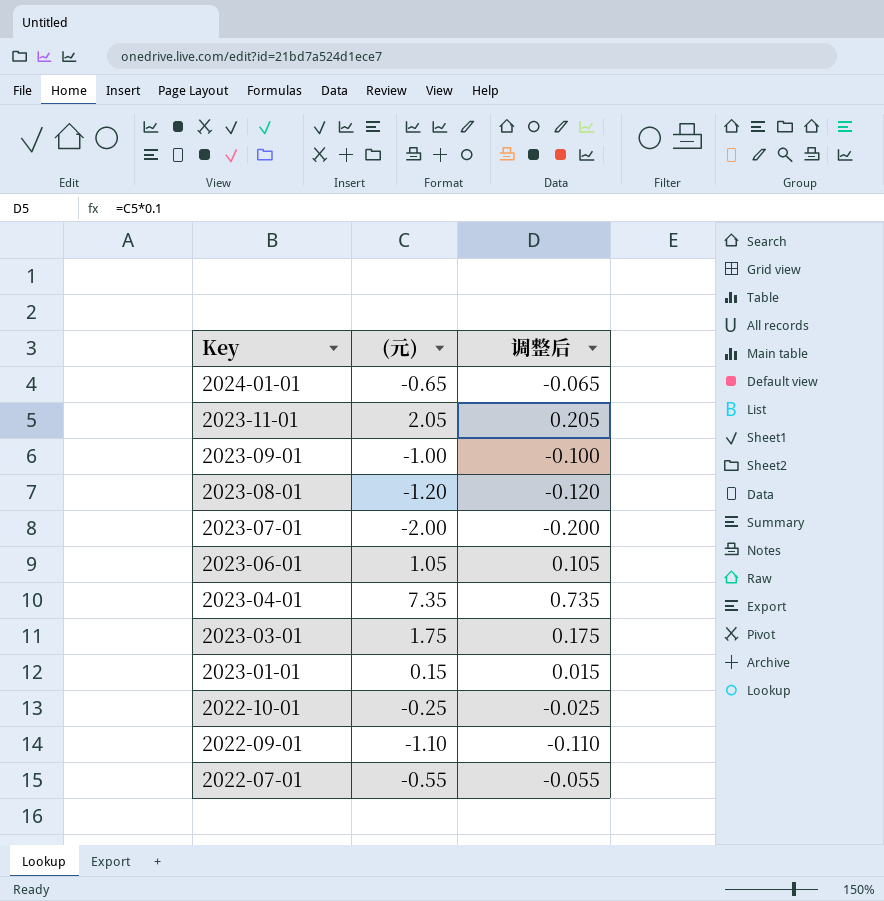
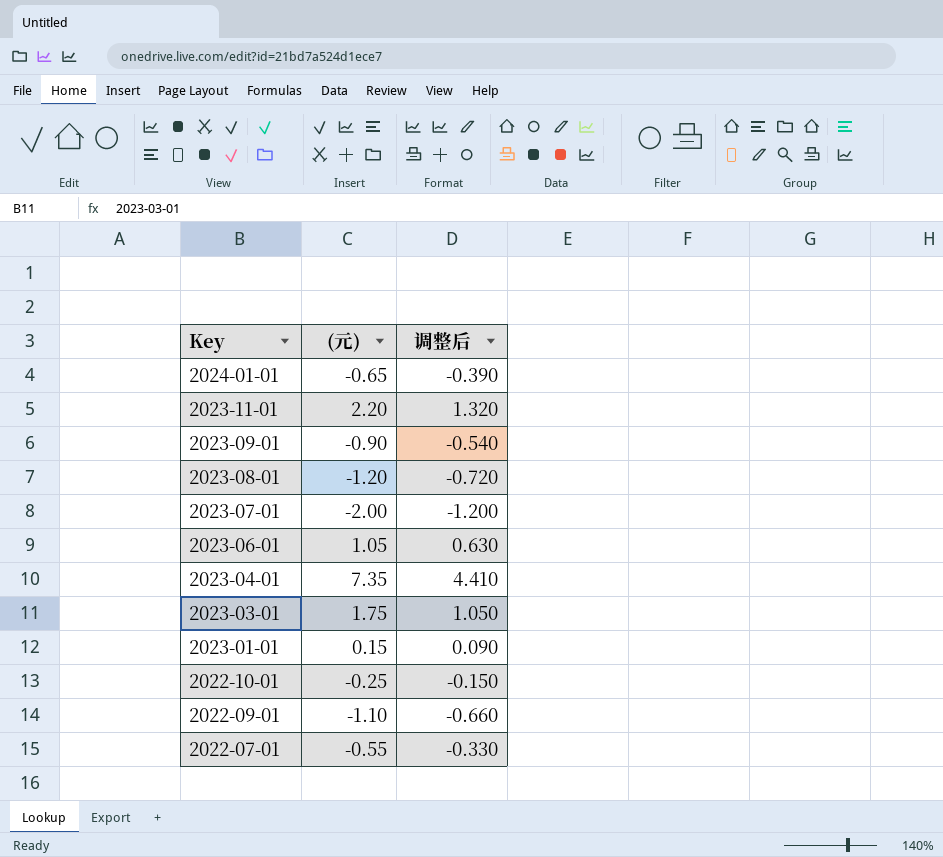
column 调整后 | formula: [(元)] * 0.1 -> [(元)] * 0.6
2023-11-01 | (元): 2.05 -> 2.20
2023-09-01 | (元): -1.00 -> -0.90

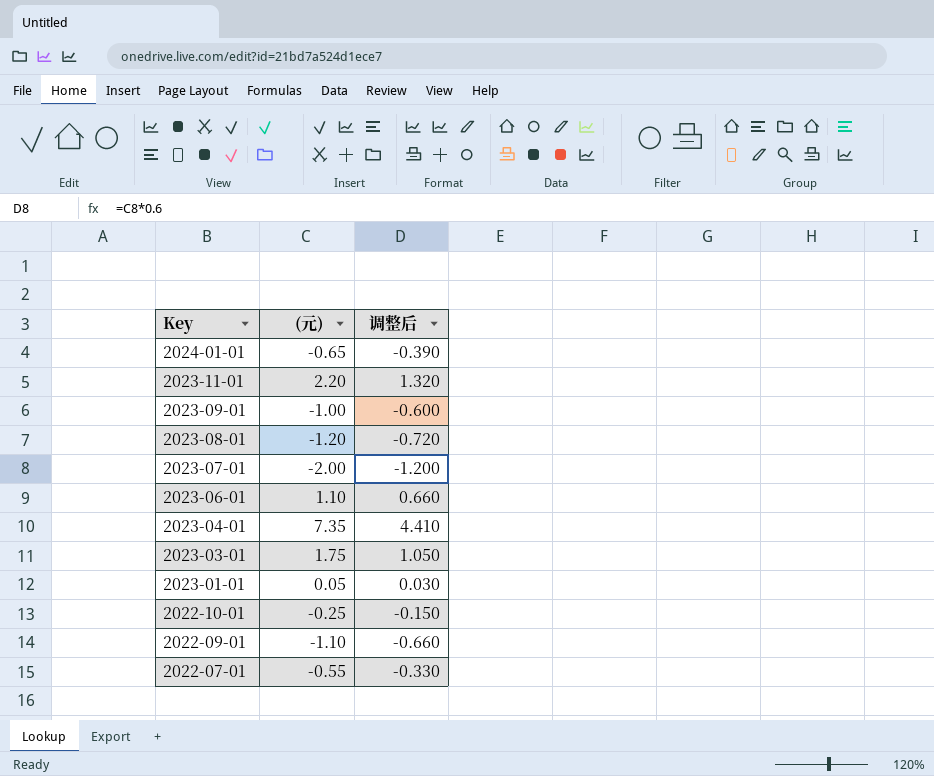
2023-09-01 | (元): -0.90 -> -1.00
2023-09-01 | 调整后: -0.540 -> -0.600
2023-06-01 | (元): 1.05 -> 1.10
2023-06-01 | 调整后: 0.630 -> 0.660
2023-01-01 | (元): 0.15 -> 0.05
2023-01-01 | 调整后: 0.090 -> 0.030

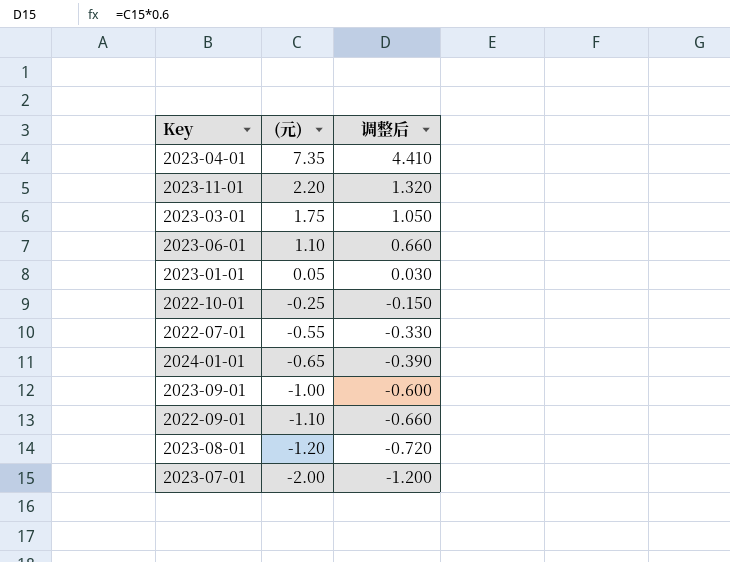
row order: Key descending -> (元) descending

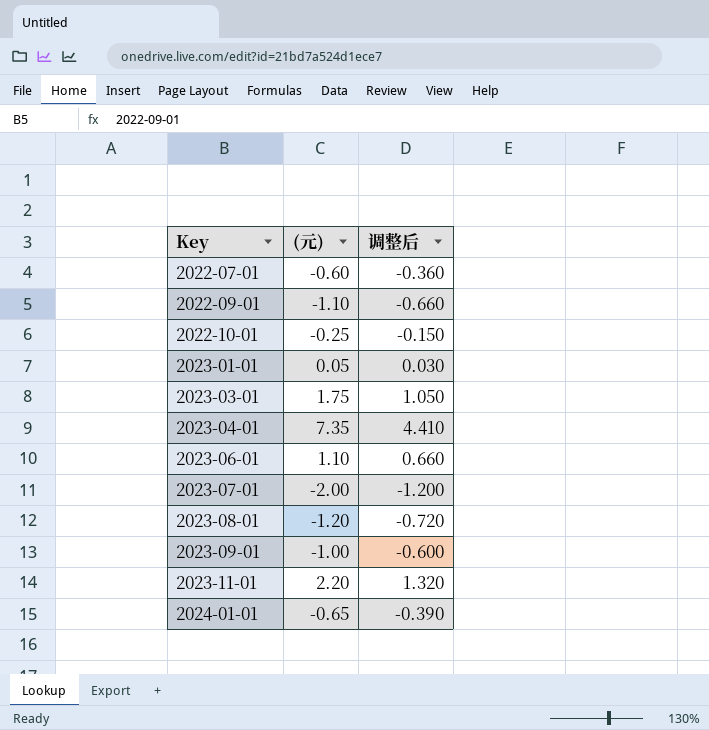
row order: (元) descending -> Key ascending
2022-07-01 | (元): -0.55 -> -0.60
2022-07-01 | 调整后: -0.330 -> -0.360

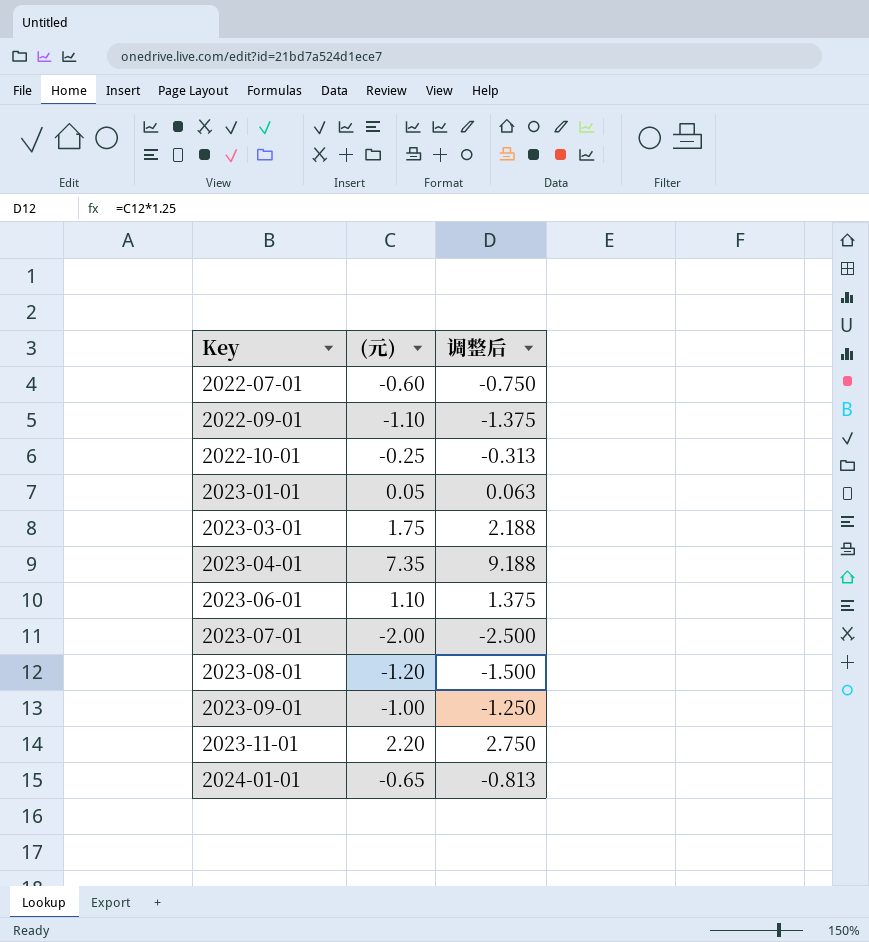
column 调整后 | formula: [(元)] * 0.6 -> [(元)] * 1.25

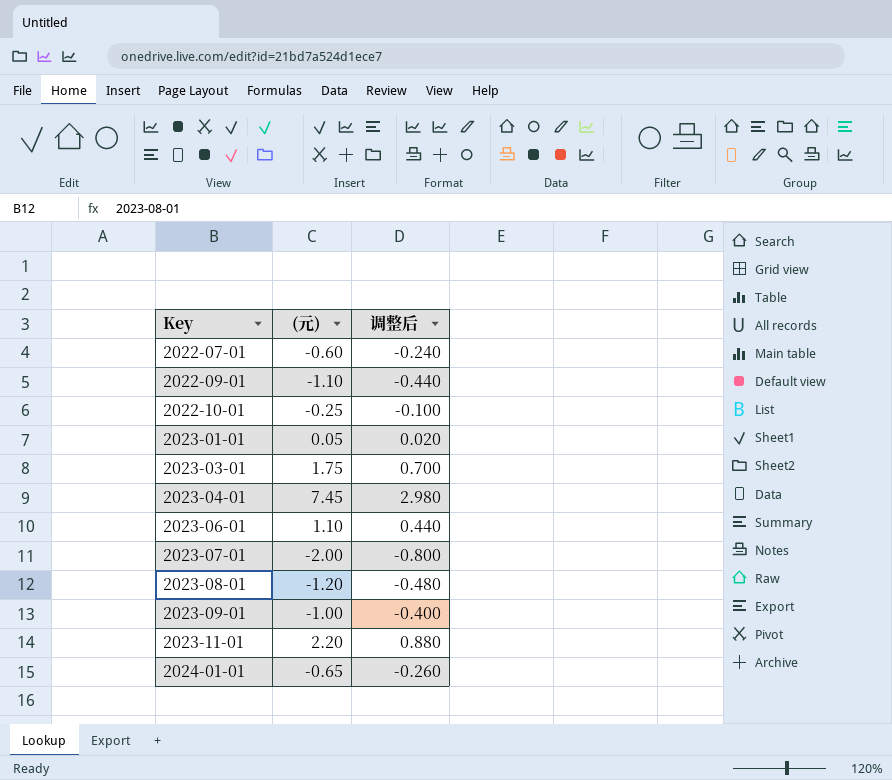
column 调整后 | formula: [(元)] * 1.25 -> [(元)] * 0.4
2023-04-01 | (元): 7.35 -> 7.45

